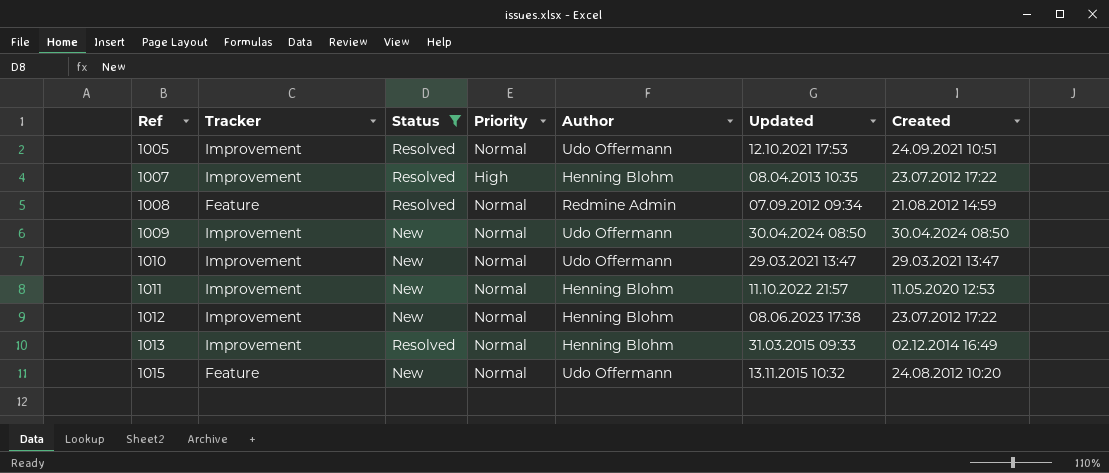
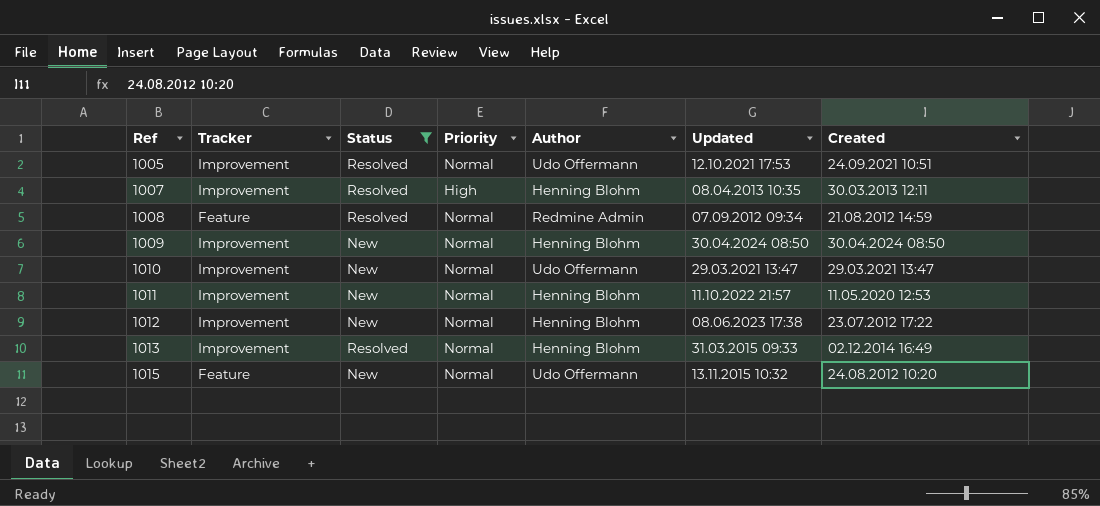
1007 | Created: 23.07.2012 17:22 -> 30.03.2013 12:11
1009 | Author: Udo Offermann -> Henning Blohm

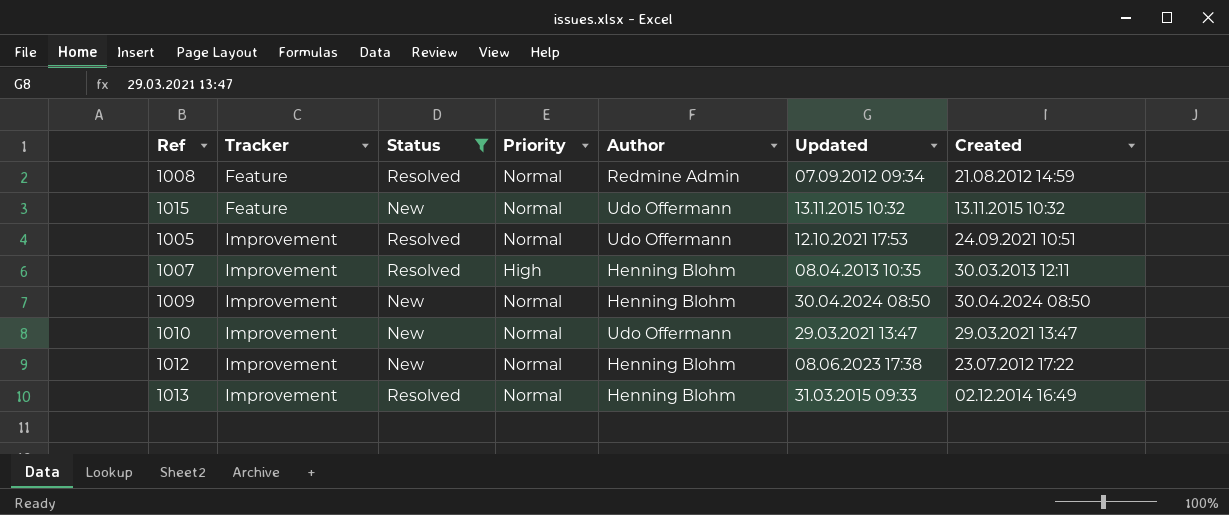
row order: Ref ascending -> Tracker ascending
row 1011: Improvement | New | Normal | Henning Blohm | 11.10.2022 21:57 | 11.05.2020 12:53 -> none
1015 | Created: 24.08.2012 10:20 -> 13.11.2015 10:32

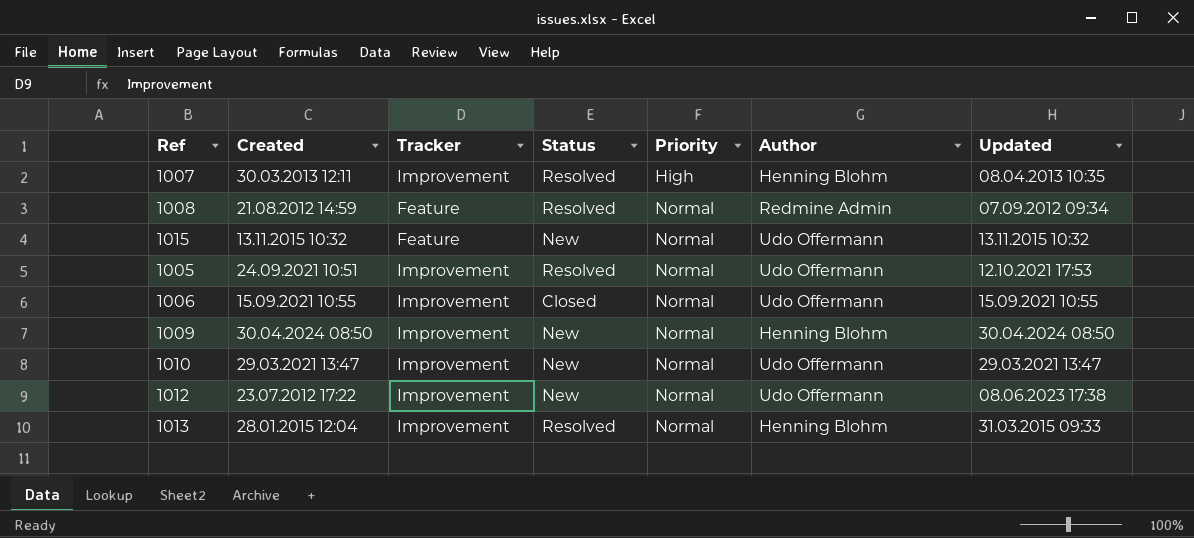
filter: Status != Closed -> none
row order: Tracker ascending -> Priority ascending
column Created | position: 7 -> 2
1012 | Author: Henning Blohm -> Udo Offermann
1013 | Created: 02.12.2014 16:49 -> 28.01.2015 12:04

